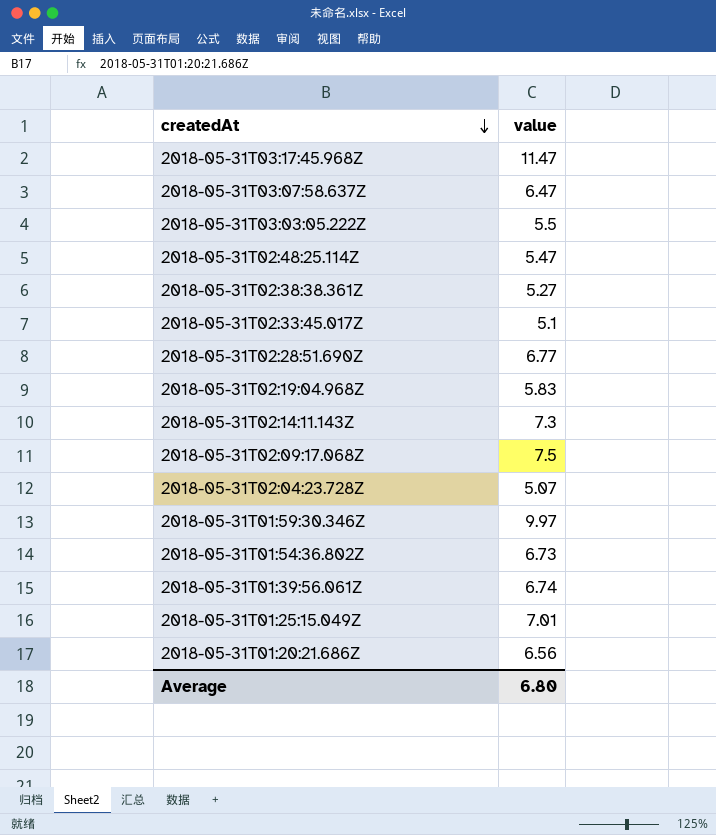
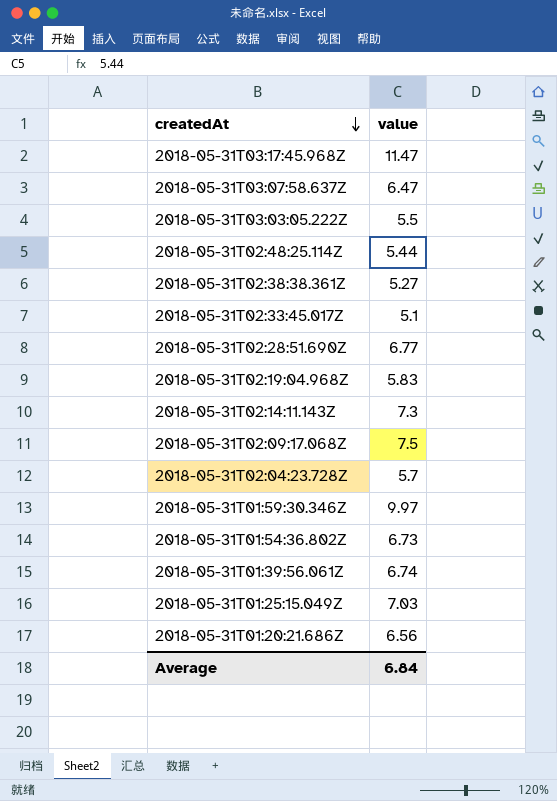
2018-05-31T02:48:25.114Z | value: 5.47 -> 5.44
2018-05-31T02:04:23.728Z | value: 5.07 -> 5.7
2018-05-31T01:25:15.049Z | value: 7.01 -> 7.03
Average | value: 6.80 -> 6.84

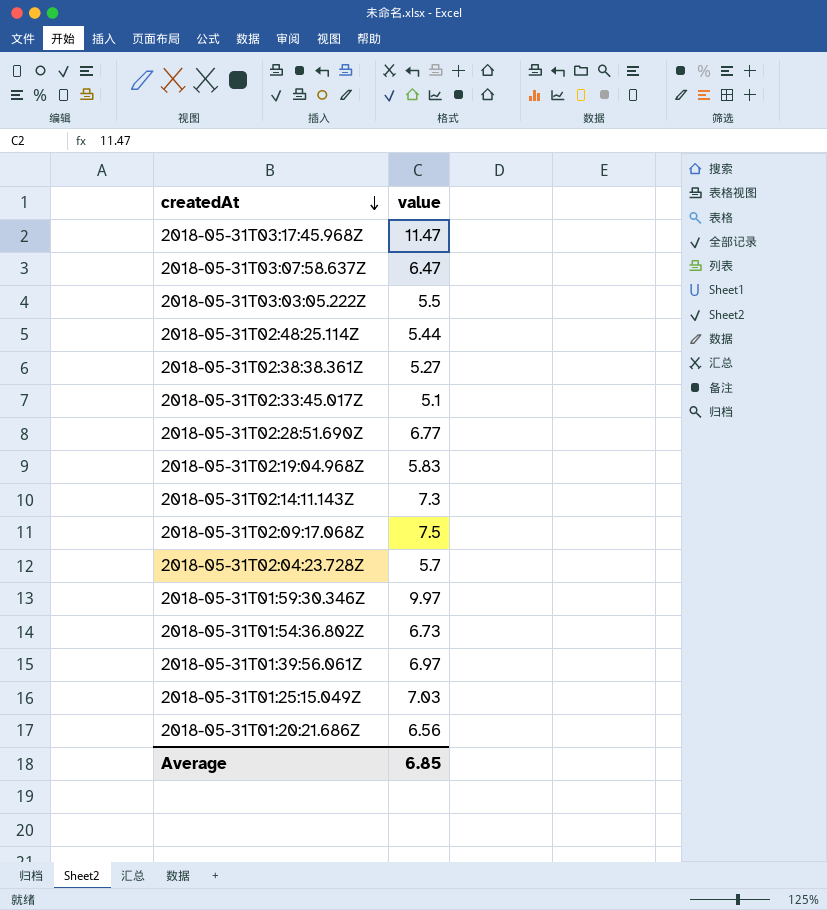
2018-05-31T01:39:56.061Z | value: 6.74 -> 6.97
Average | value: 6.84 -> 6.85

